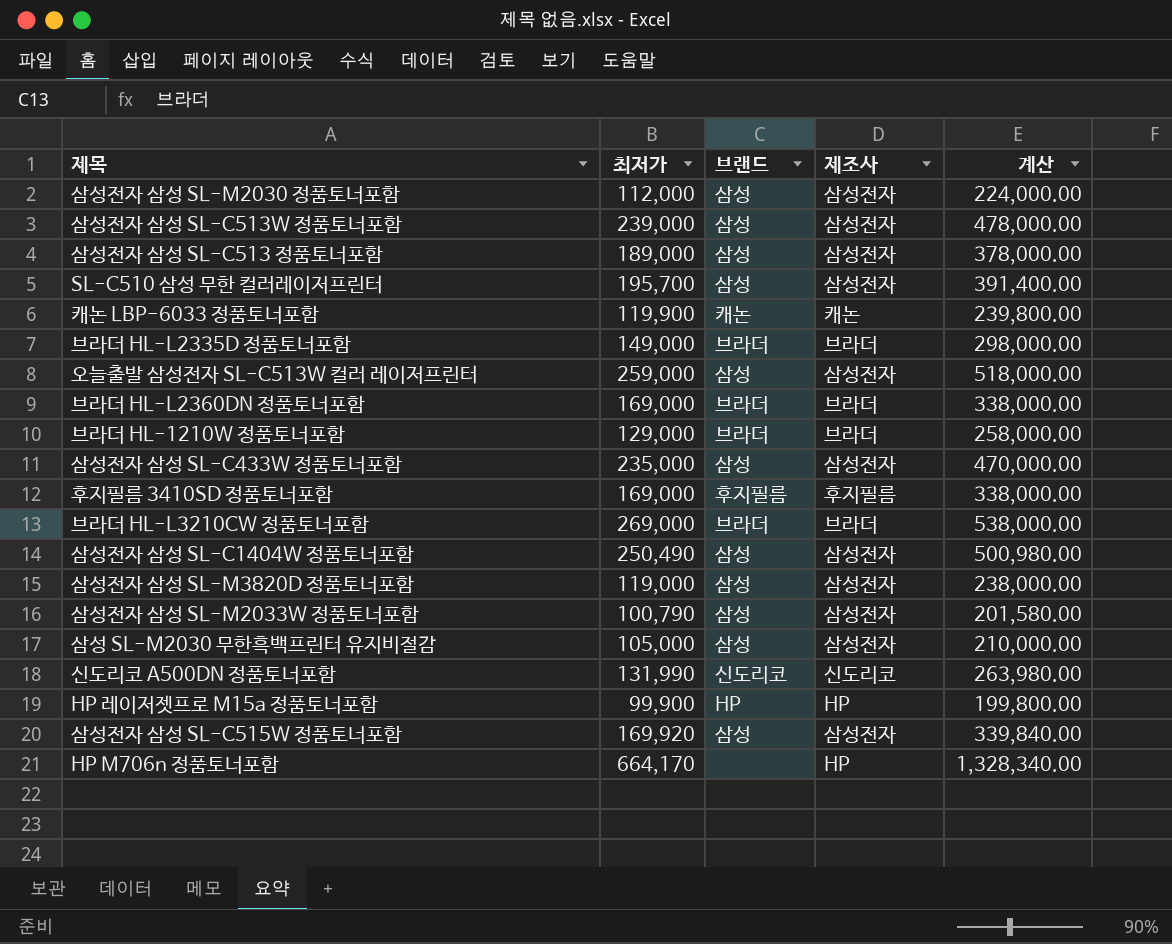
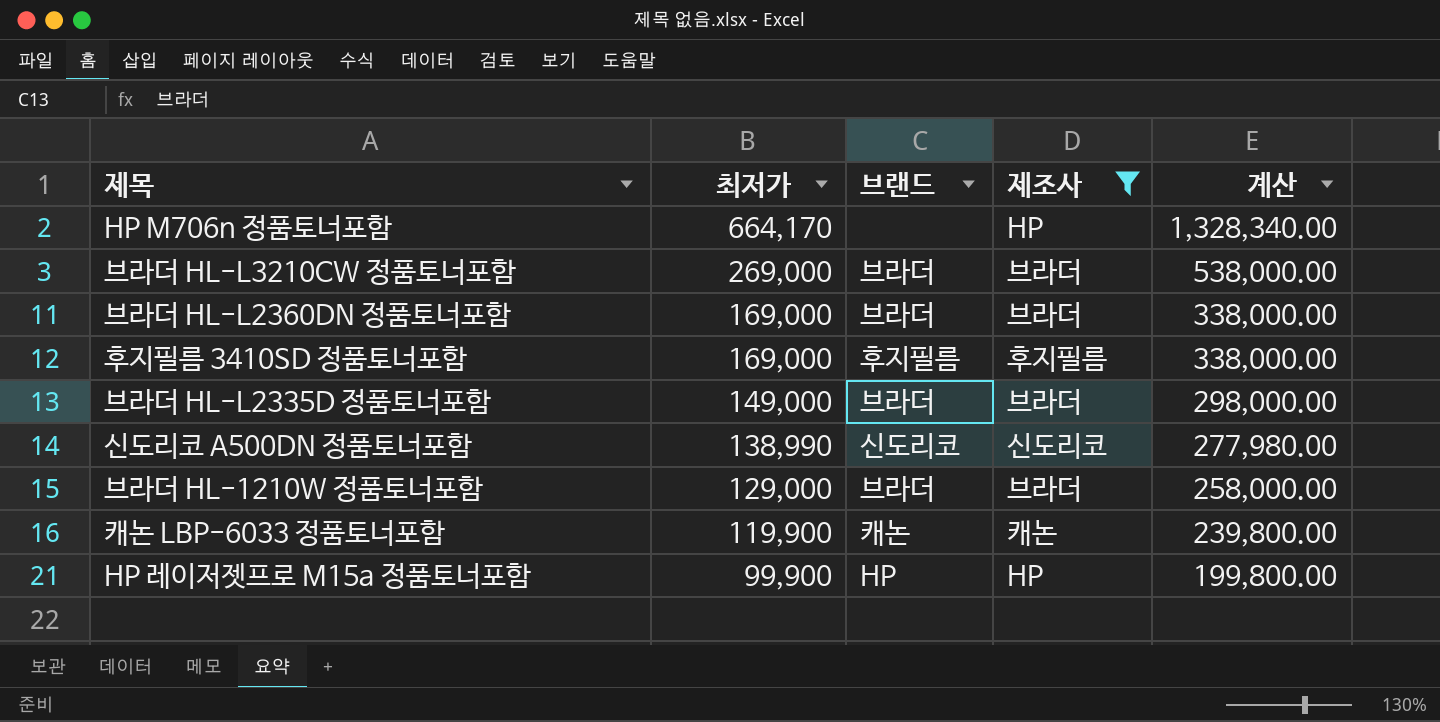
filter: none -> 제조사 != 삼성전자
row order: none -> 최저가 descending
신도리코 A500DN 정품토너포함 | 최저가: 131,990 -> 138,990
신도리코 A500DN 정품토너포함 | 계산: 263,980.00 -> 277,980.00

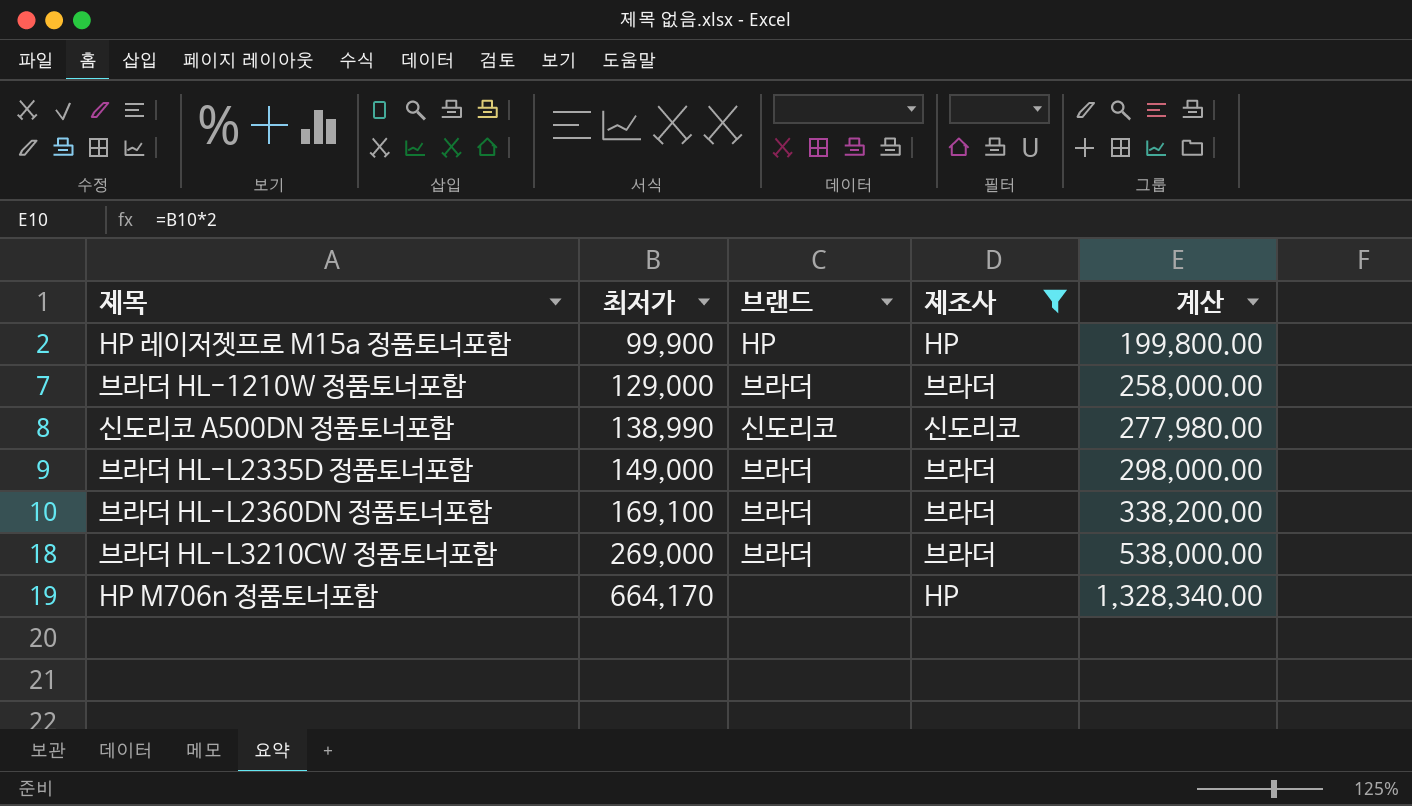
row order: 최저가 descending -> 최저가 ascending
row 후지필름 3410SD 정품토너포함: 169,000 | 후지필름 | 후지필름 | 338,000.00 -> none
row 캐논 LBP-6033 정품토너포함: 119,900 | 캐논 | 캐논 | 239,800.00 -> none
브라더 HL-L2360DN 정품토너포함 | 최저가: 169,000 -> 169,100
브라더 HL-L2360DN 정품토너포함 | 계산: 338,000.00 -> 338,200.00

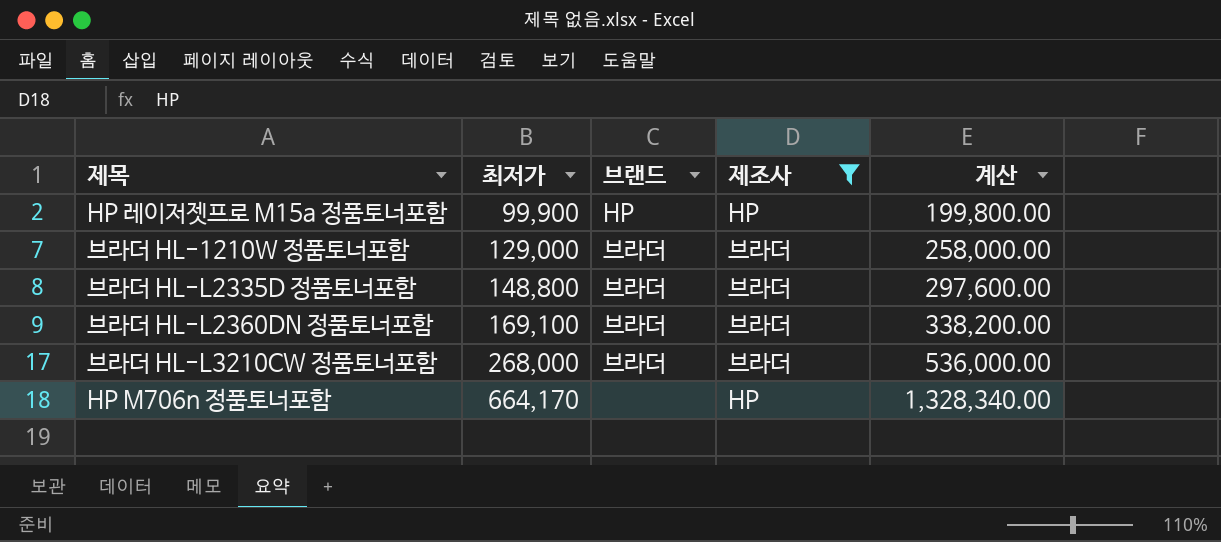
row 신도리코 A500DN 정품토너포함: 138,990 | 신도리코 | 신도리코 | 277,980.00 -> none
브라더 HL-L2335D 정품토너포함 | 최저가: 149,000 -> 148,800
브라더 HL-L2335D 정품토너포함 | 계산: 298,000.00 -> 297,600.00
브라더 HL-L3210CW 정품토너포함 | 최저가: 269,000 -> 268,000
브라더 HL-L3210CW 정품토너포함 | 계산: 538,000.00 -> 536,000.00

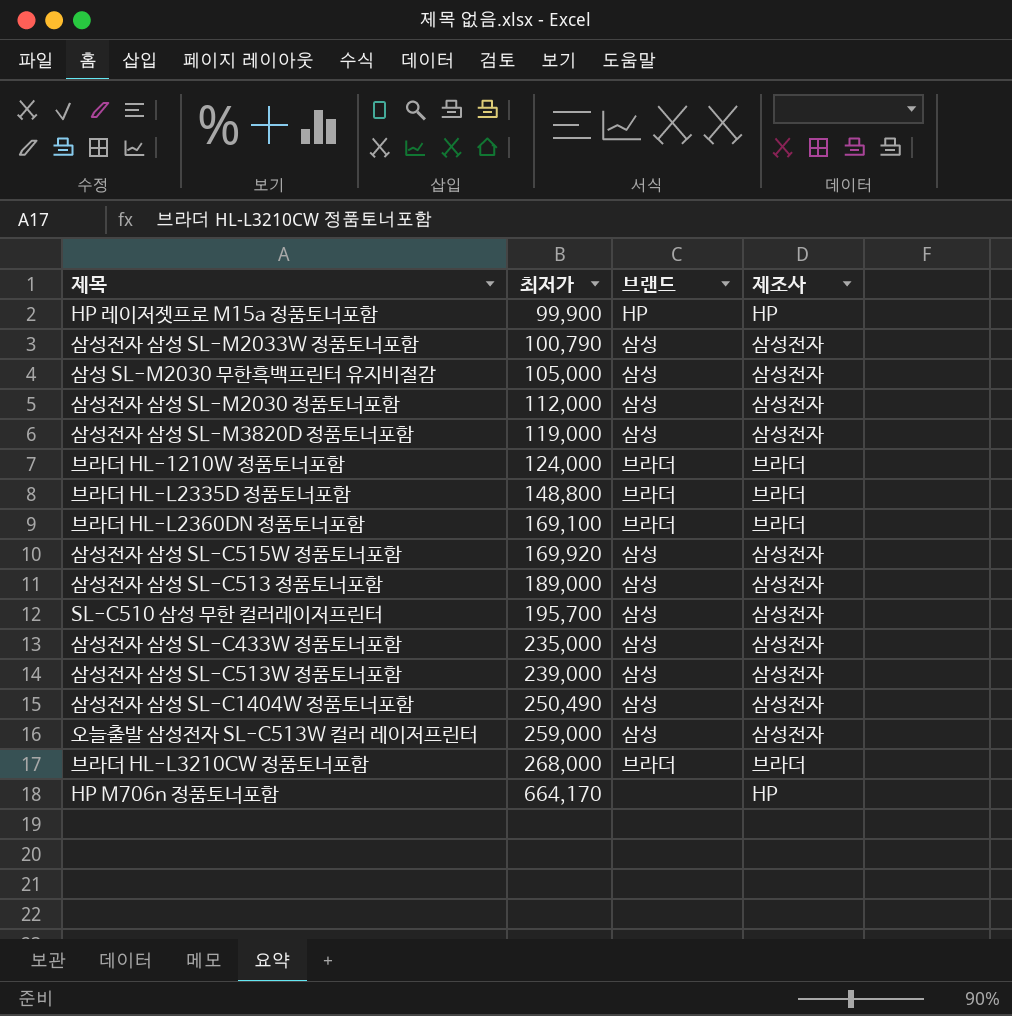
filter: 제조사 != 삼성전자 -> none
column 계산 | formula: [최저가] * 2 -> none
브라더 HL-1210W 정품토너포함 | 최저가: 129,000 -> 124,000

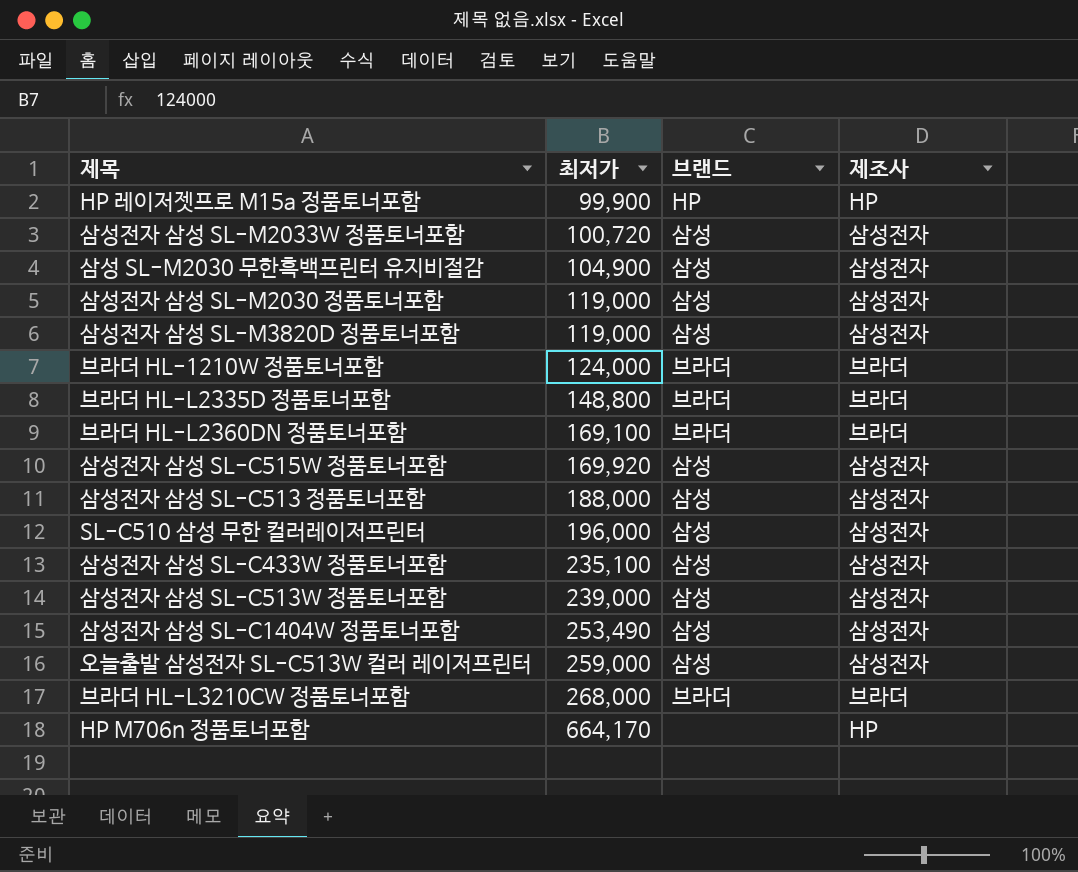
삼성전자 삼성 SL-M2033W 정품토너포함 | 최저가: 100,790 -> 100,720
삼성 SL-M2030 무한흑백프린터 유지비절감 | 최저가: 105,000 -> 104,900
삼성전자 삼성 SL-M2030 정품토너포함 | 최저가: 112,000 -> 119,000
삼성전자 삼성 SL-C513 정품토너포함 | 최저가: 189,000 -> 188,000
SL-C510 삼성 무한 컬러레이저프린터 | 최저가: 195,700 -> 196,000
삼성전자 삼성 SL-C433W 정품토너포함 | 최저가: 235,000 -> 235,100
삼성전자 삼성 SL-C1404W 정품토너포함 | 최저가: 250,490 -> 253,490

